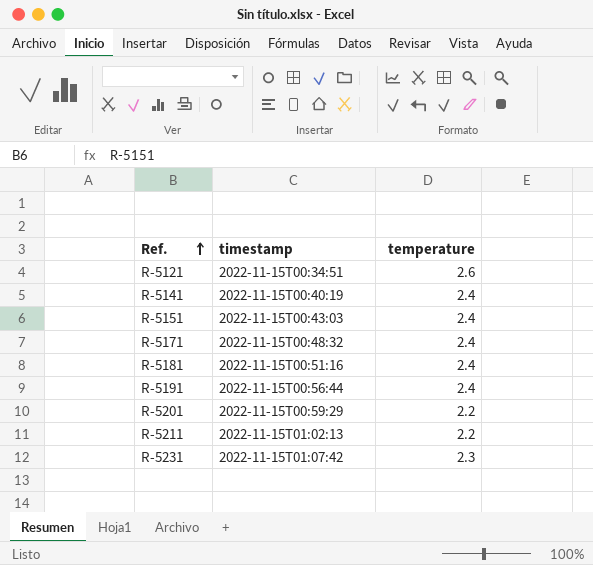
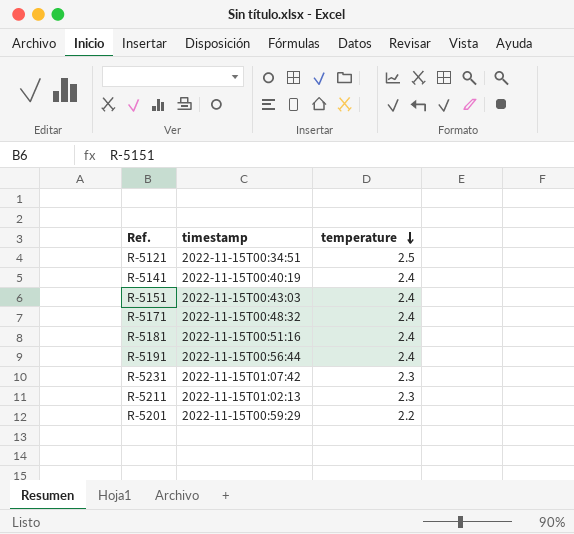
row order: Ref. ascending -> temperature descending
R-5121 | temperature: 2.6 -> 2.5
R-5211 | temperature: 2.2 -> 2.3

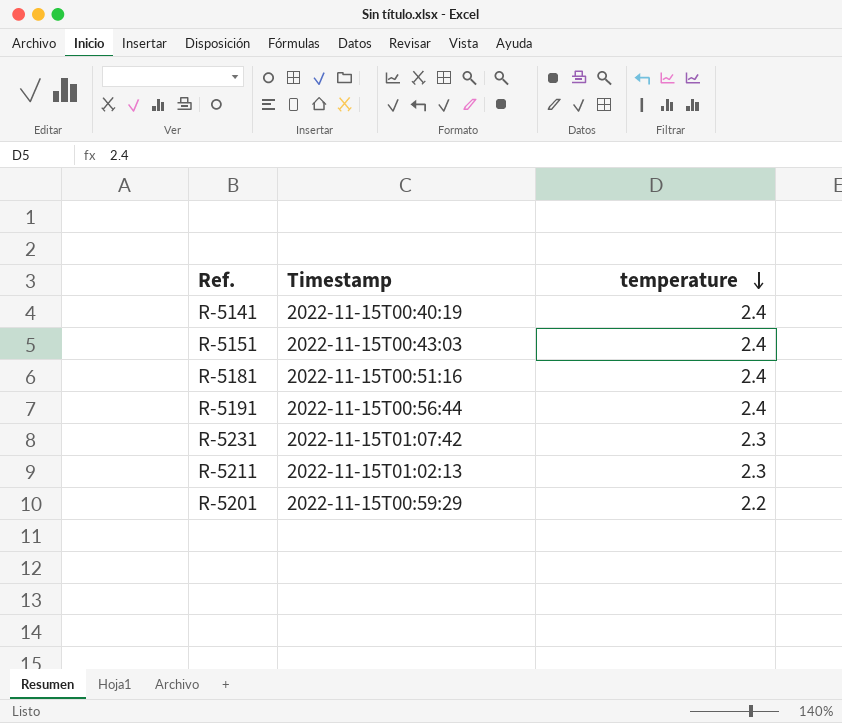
column name: timestamp -> Timestamp
row R-5121: 2022-11-15T00:34:51 | 2.5 -> none
row R-5171: 2022-11-15T00:48:32 | 2.4 -> none

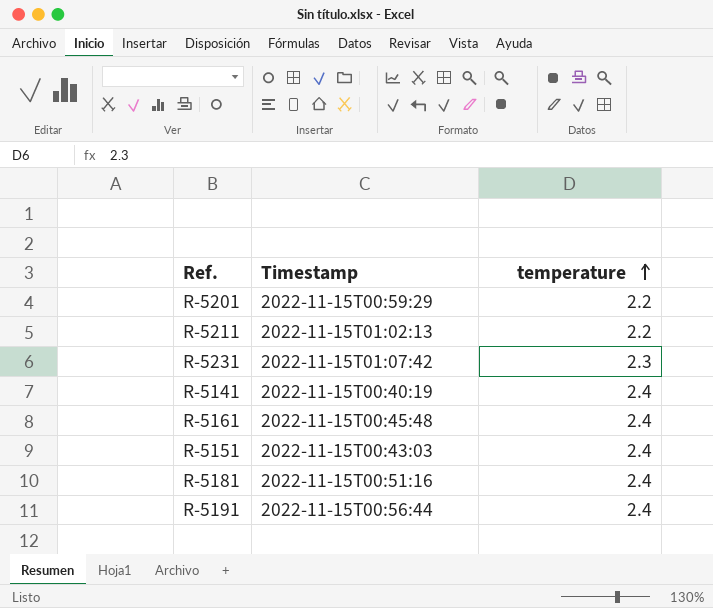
row order: temperature descending -> temperature ascending
R-5211 | temperature: 2.3 -> 2.2
row R-5161: none -> 2022-11-15T00:45:48 | 2.4

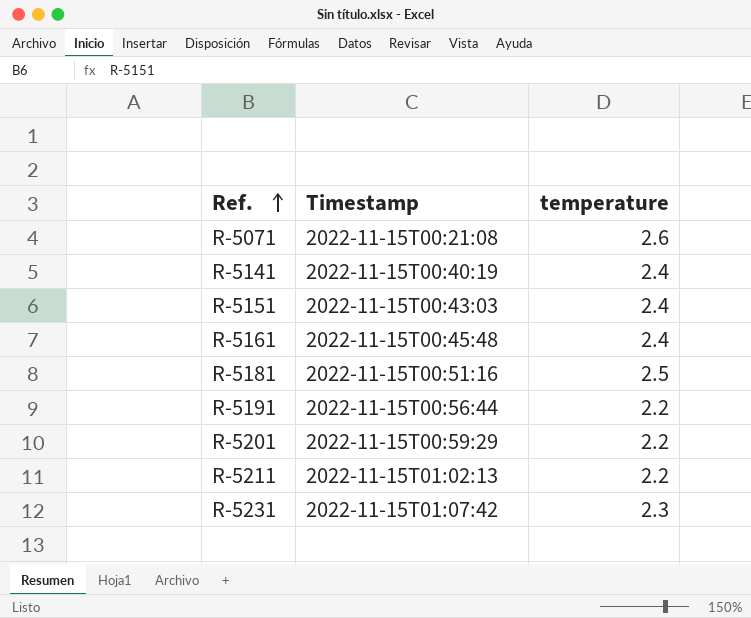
row order: temperature ascending -> Ref. ascending
row R-5071: none -> 2022-11-15T00:21:08 | 2.6
R-5181 | temperature: 2.4 -> 2.5
R-5191 | temperature: 2.4 -> 2.2

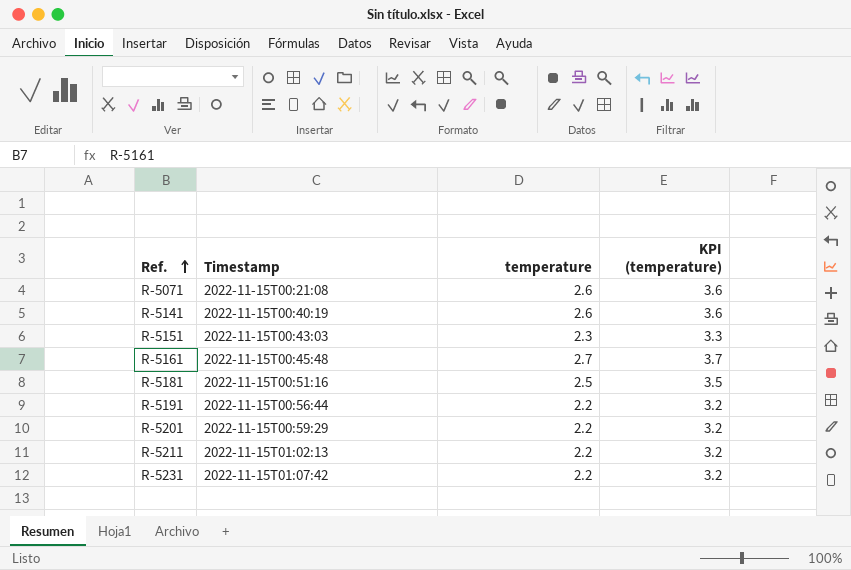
column KPI (temperature) | formula: none -> [temperature] + 1
R-5141 | temperature: 2.4 -> 2.6
R-5151 | temperature: 2.4 -> 2.3
R-5161 | temperature: 2.4 -> 2.7
R-5231 | temperature: 2.3 -> 2.2

